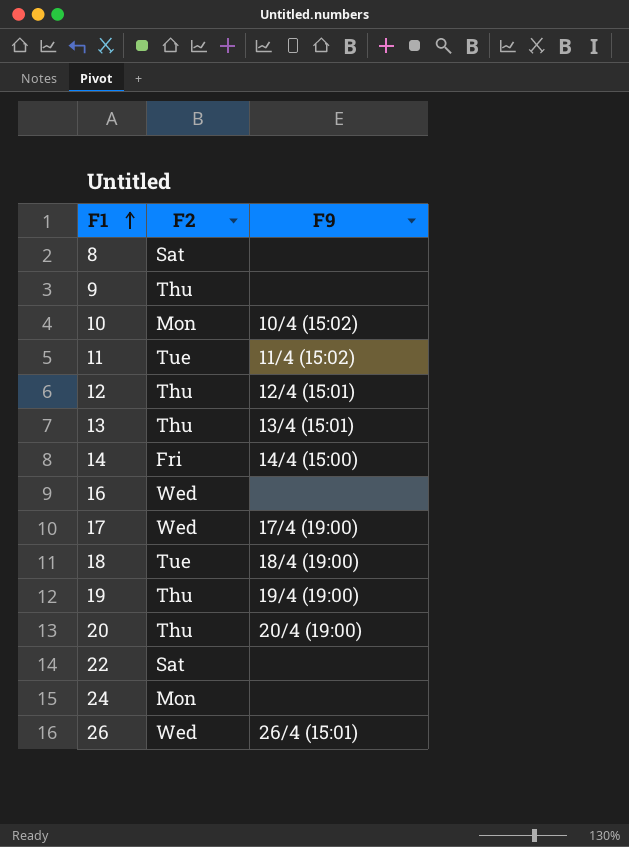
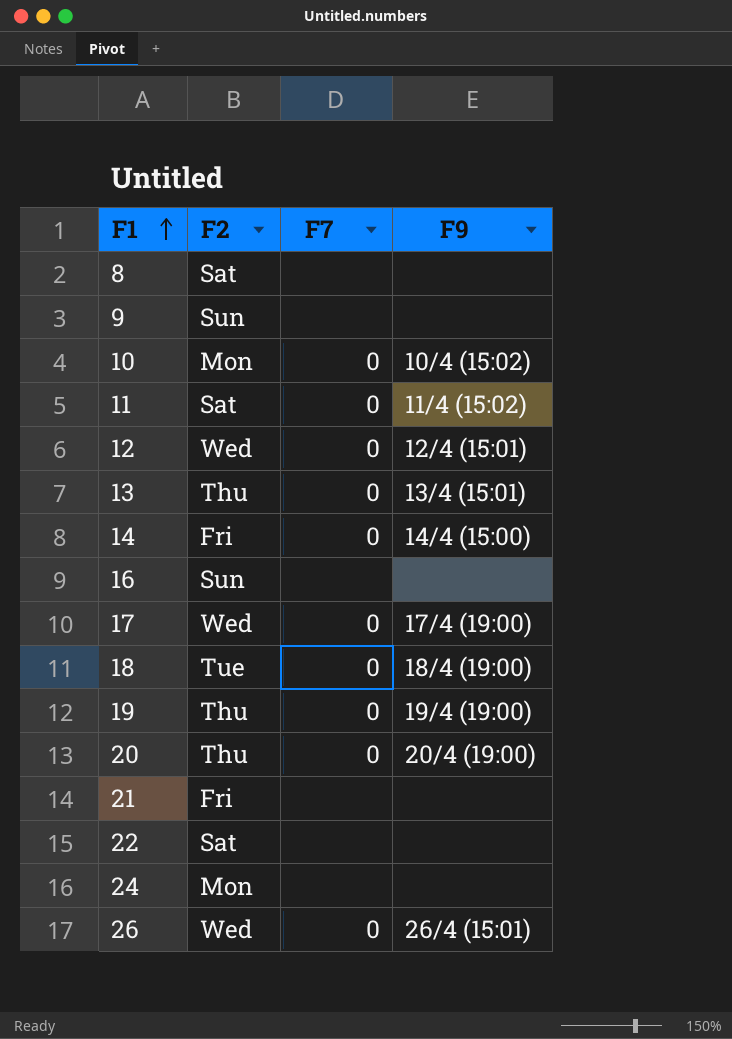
column F7 | position: none -> 3
9 | F2: Thu -> Sun
11 | F2: Tue -> Sat
12 | F2: Thu -> Wed
16 | F2: Wed -> Sun
row 21: none -> Fri | none | none

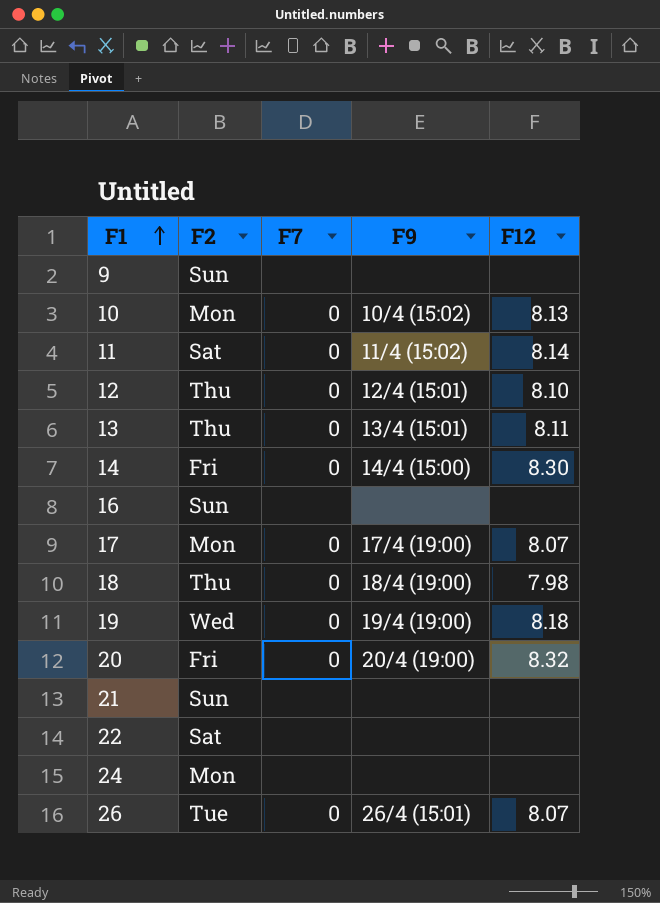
column F12 | position: none -> 5
row 8: Sat | none | none -> none
12 | F2: Wed -> Thu
17 | F2: Wed -> Mon
18 | F2: Tue -> Thu
19 | F2: Thu -> Wed
20 | F2: Thu -> Fri
21 | F2: Fri -> Sun
26 | F2: Wed -> Tue

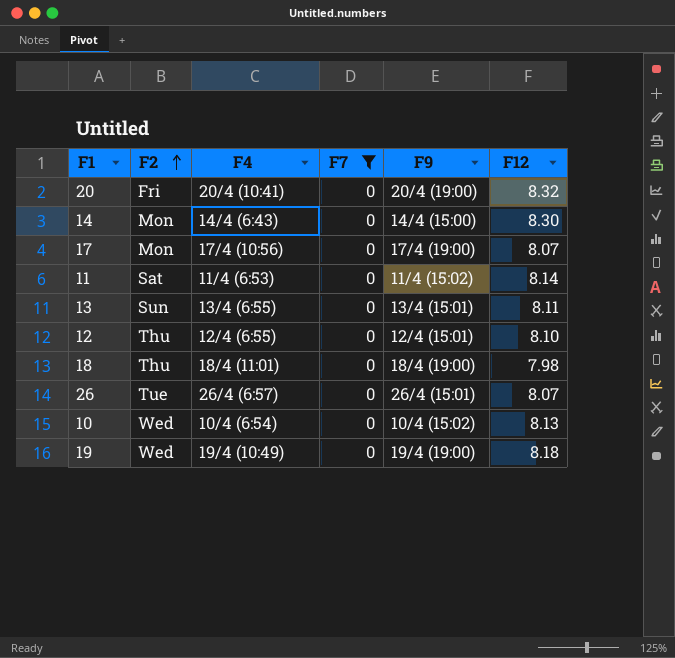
filter: none -> F7 = 0
row order: F1 ascending -> F2 ascending
column F4 | position: none -> 3
14 | F2: Fri -> Mon
13 | F2: Thu -> Sun
10 | F2: Mon -> Wed

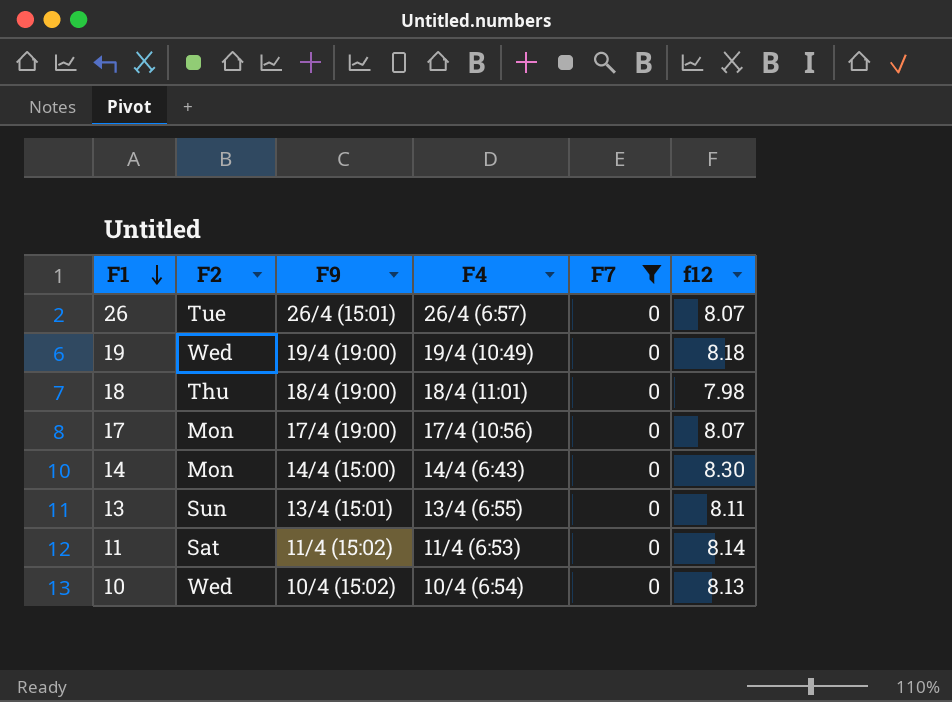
row order: F2 ascending -> F1 descending
column F9 | position: 5 -> 3
column name: F12 -> f12
row 20: Fri | 20/4 (10:41) | 0 | 20/4 (19:00) | 8.32 -> none
row 12: Thu | 12/4 (6:55) | 0 | 12/4 (15:01) | 8.10 -> none

